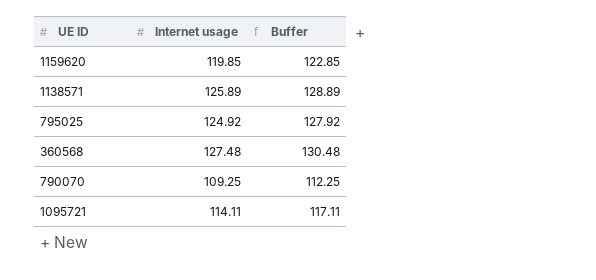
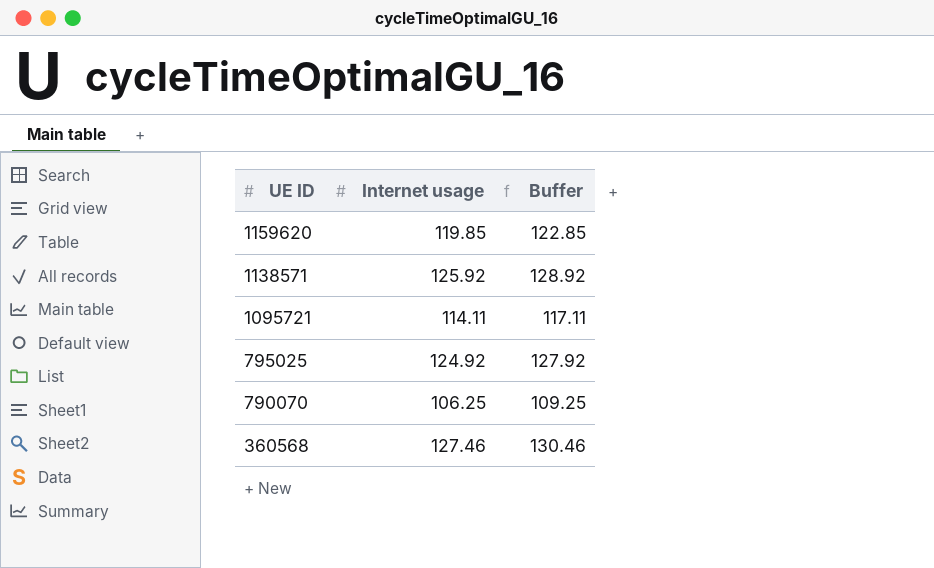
row order: none -> UE ID descending
1138571 | Internet usage: 125.89 -> 125.92
1138571 | Buffer: 128.89 -> 128.92
790070 | Internet usage: 109.25 -> 106.25
790070 | Buffer: 112.25 -> 109.25
360568 | Internet usage: 127.48 -> 127.46
360568 | Buffer: 130.48 -> 130.46

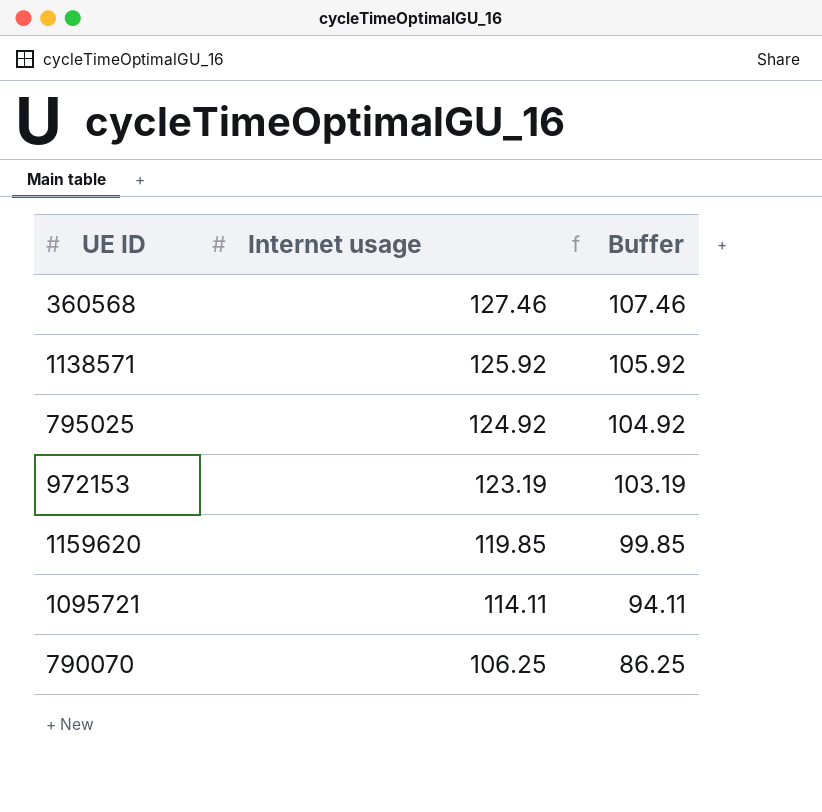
row order: UE ID descending -> Internet usage descending
column Buffer | formula: [Internet usage] + 3 -> [Internet usage] - 20
row 972153: none -> 123.19 | 103.19

